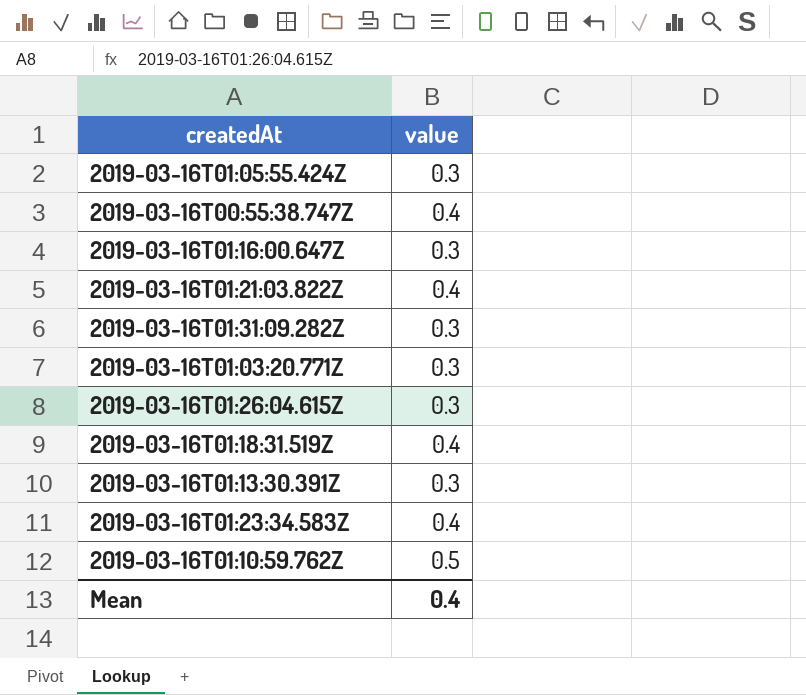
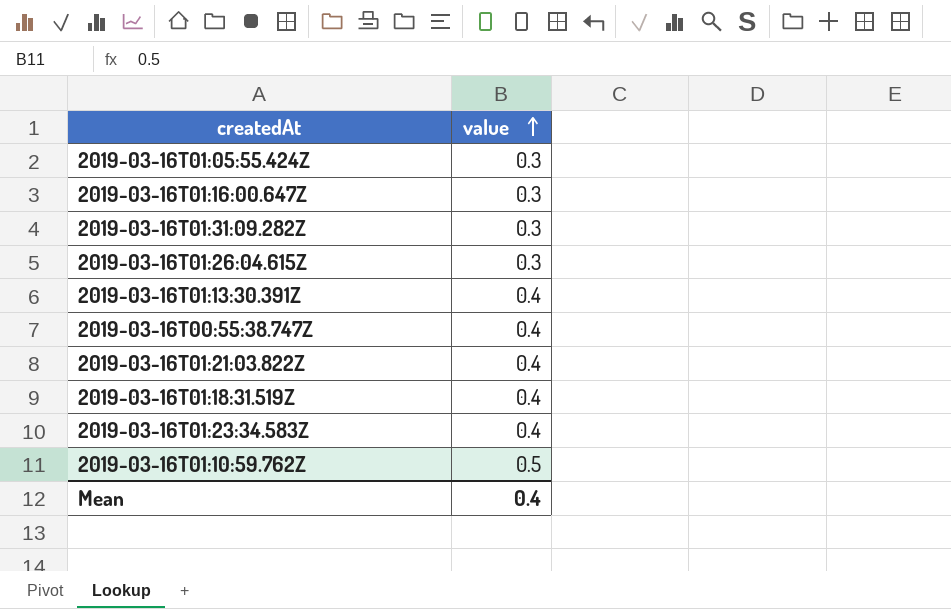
row order: none -> value ascending
row 2019-03-16T01:03:20.771Z: 0.3 -> none
2019-03-16T01:13:30.391Z | value: 0.3 -> 0.4

